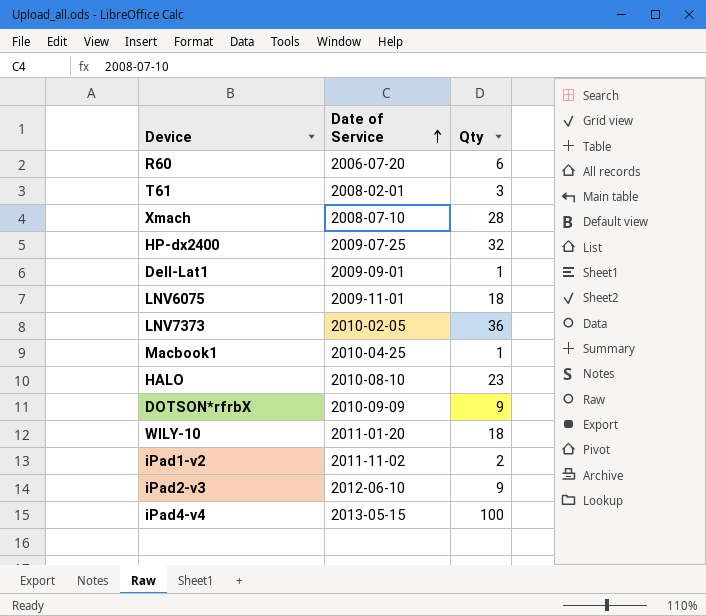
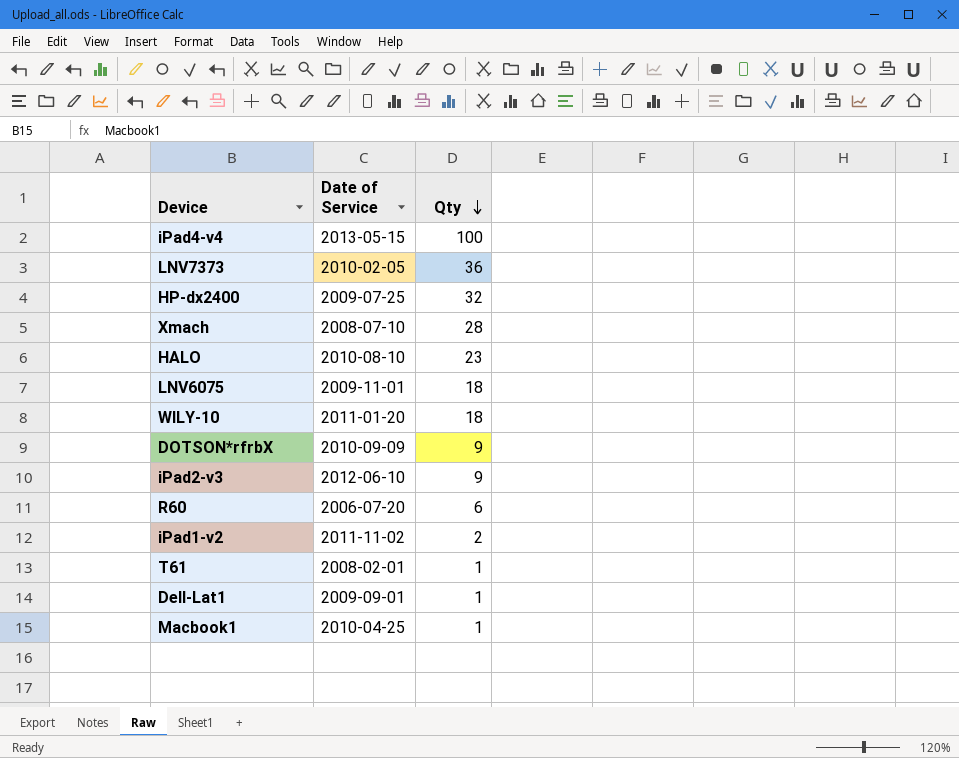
row order: Date of Service ascending -> Qty descending
T61 | Qty: 3 -> 1

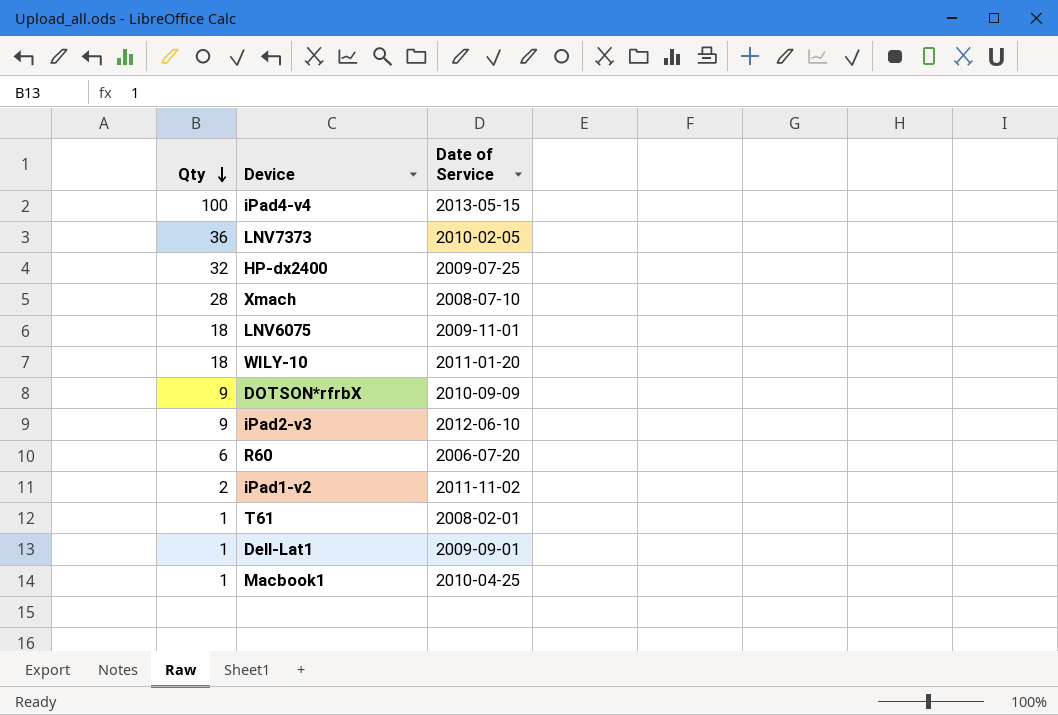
column Qty | position: 3 -> 1
row HALO: 2010-08-10 | 23 -> none

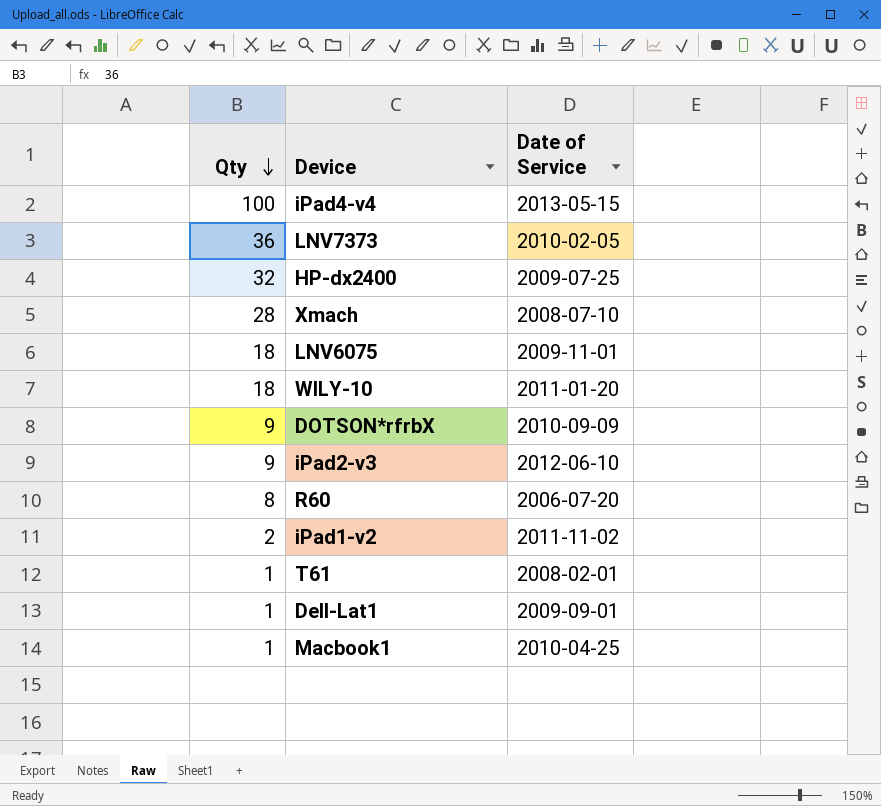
R60 | Qty: 6 -> 8

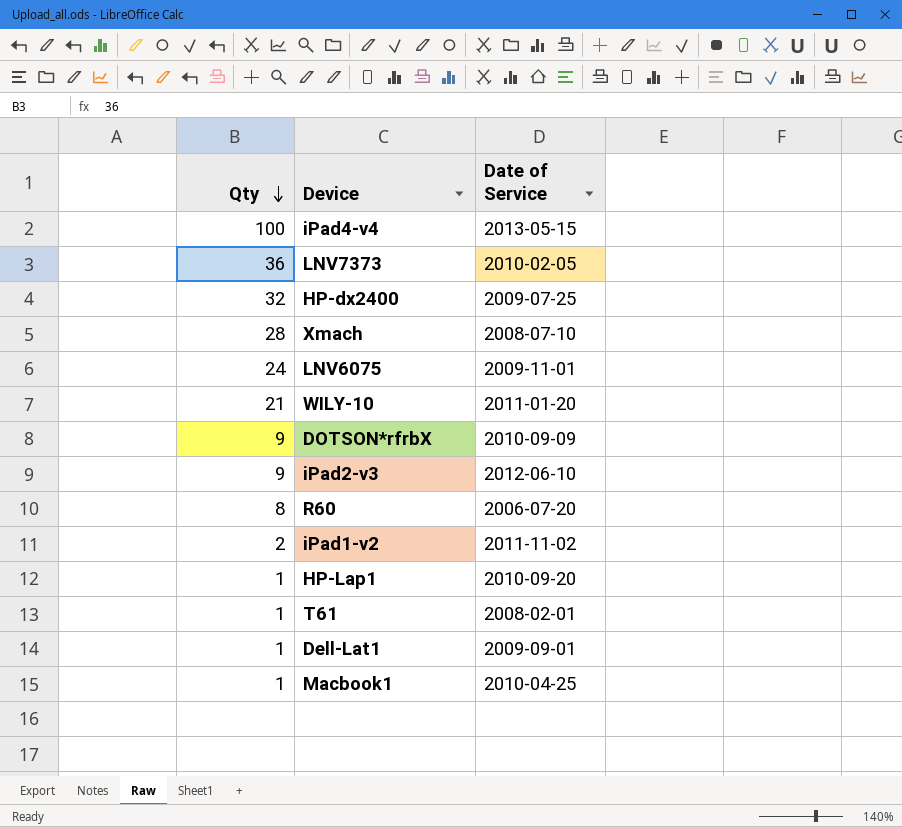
LNV6075 | Qty: 18 -> 24
WILY-10 | Qty: 18 -> 21
row HP-Lap1: none -> 1 | 2010-09-20

